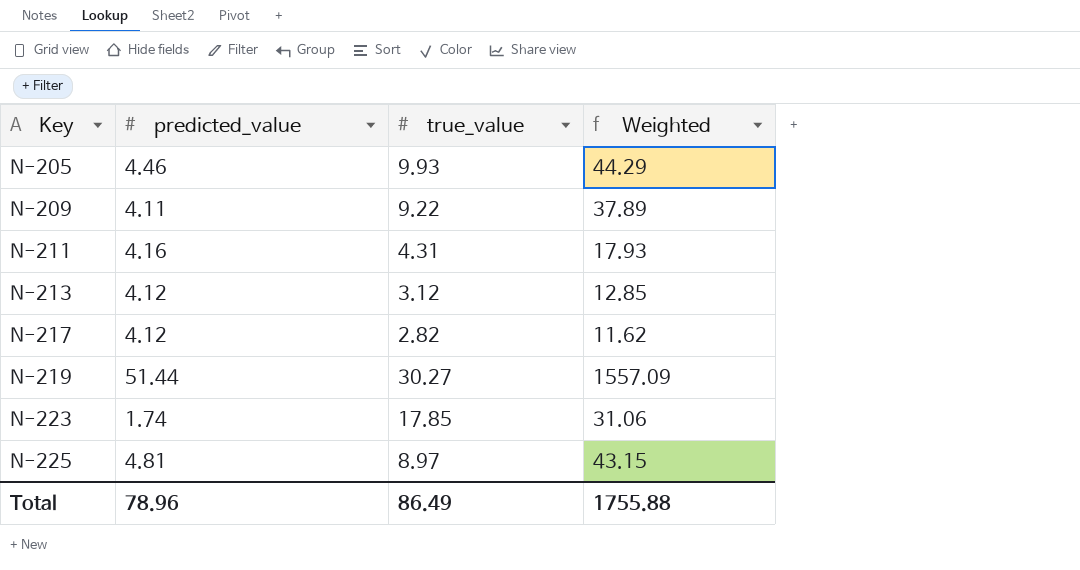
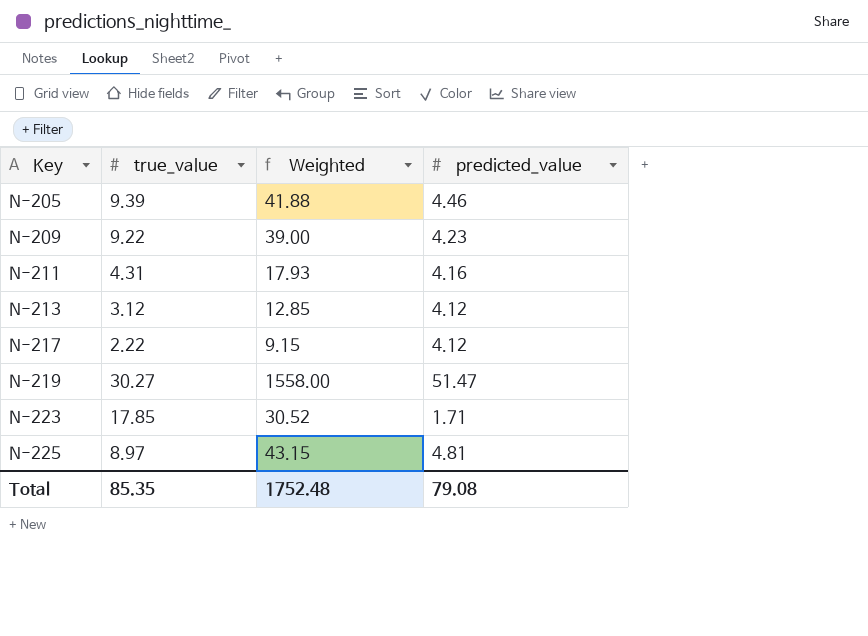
column predicted_value | position: 2 -> 4
N-205 | true_value: 9.93 -> 9.39
N-205 | Weighted: 44.29 -> 41.88
N-209 | Weighted: 37.89 -> 39.00
N-209 | predicted_value: 4.11 -> 4.23
N-217 | true_value: 2.82 -> 2.22
N-217 | Weighted: 11.62 -> 9.15
N-219 | Weighted: 1557.09 -> 1558.00
N-219 | predicted_value: 51.44 -> 51.47
N-223 | Weighted: 31.06 -> 30.52
N-223 | predicted_value: 1.74 -> 1.71
Total | true_value: 86.49 -> 85.35
Total | Weighted: 1755.88 -> 1752.48
Total | predicted_value: 78.96 -> 79.08

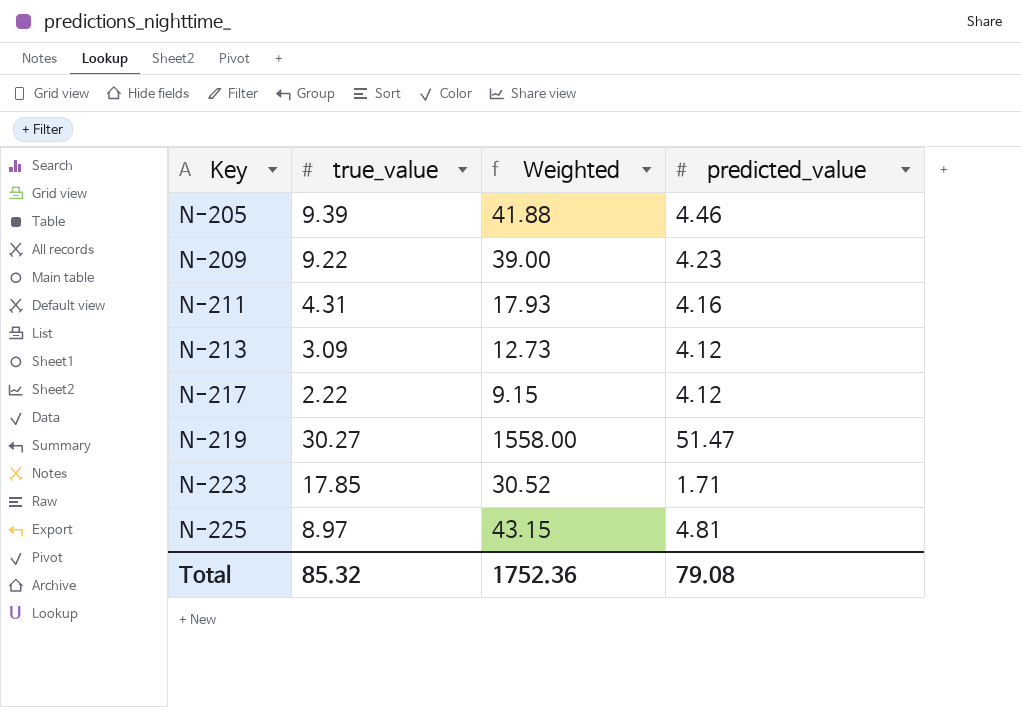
N-213 | true_value: 3.12 -> 3.09
N-213 | Weighted: 12.85 -> 12.73
Total | true_value: 85.35 -> 85.32
Total | Weighted: 1752.48 -> 1752.36

